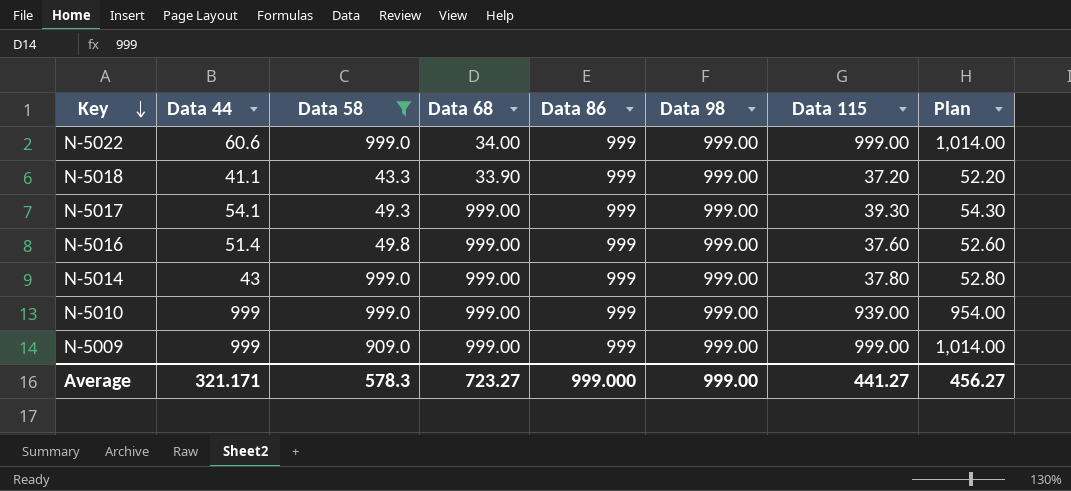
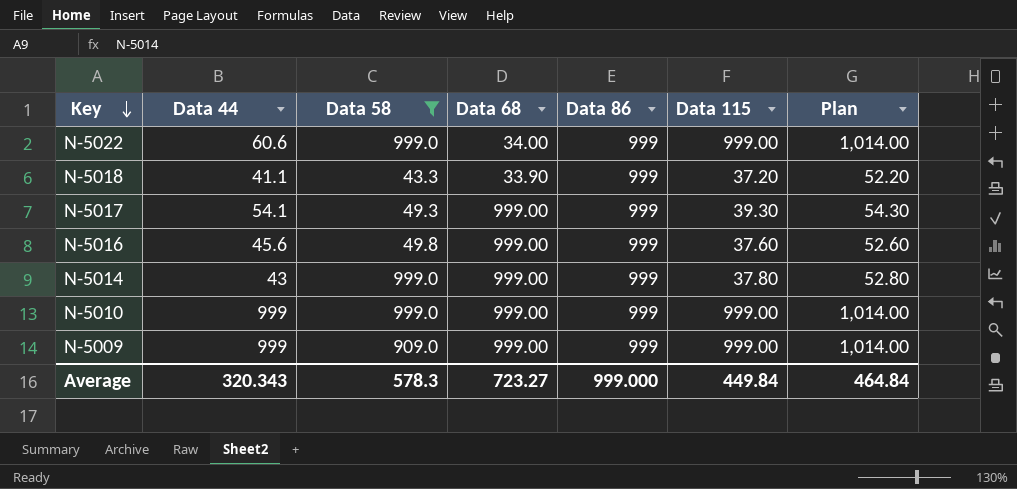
column Data 98 | position: 6 -> none
N-5016 | Data 44: 51.4 -> 45.6
N-5010 | Data 115: 939.00 -> 999.00
N-5010 | Plan: 954.00 -> 1,014.00
Average | Data 44: 321.171 -> 320.343
Average | Data 115: 441.27 -> 449.84
Average | Plan: 456.27 -> 464.84

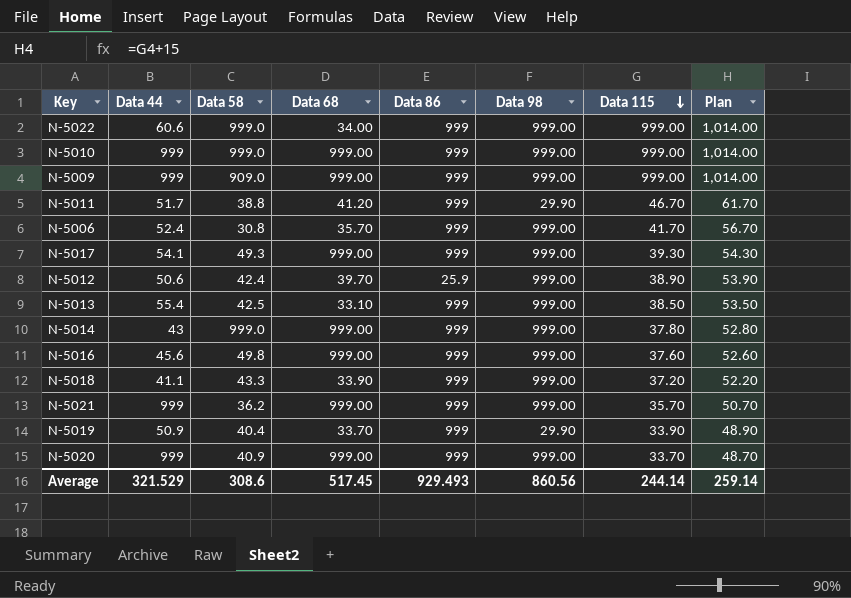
filter: Data 58 >= 43.3 -> none
row order: Key descending -> Data 115 descending
column Data 98 | position: none -> 6
Average | Data 44: 320.343 -> 321.529
Average | Data 58: 578.3 -> 308.6
Average | Data 68: 723.27 -> 517.45
Average | Data 86: 999.000 -> 929.493
Average | Data 115: 449.84 -> 244.14
Average | Plan: 464.84 -> 259.14

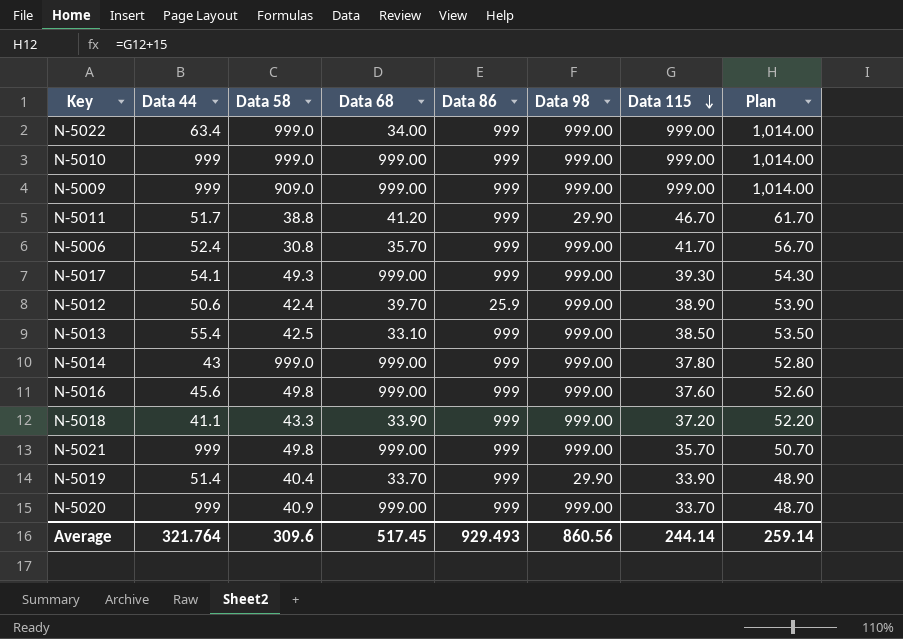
N-5022 | Data 44: 60.6 -> 63.4
N-5021 | Data 58: 36.2 -> 49.8
N-5019 | Data 44: 50.9 -> 51.4
Average | Data 44: 321.529 -> 321.764
Average | Data 58: 308.6 -> 309.6

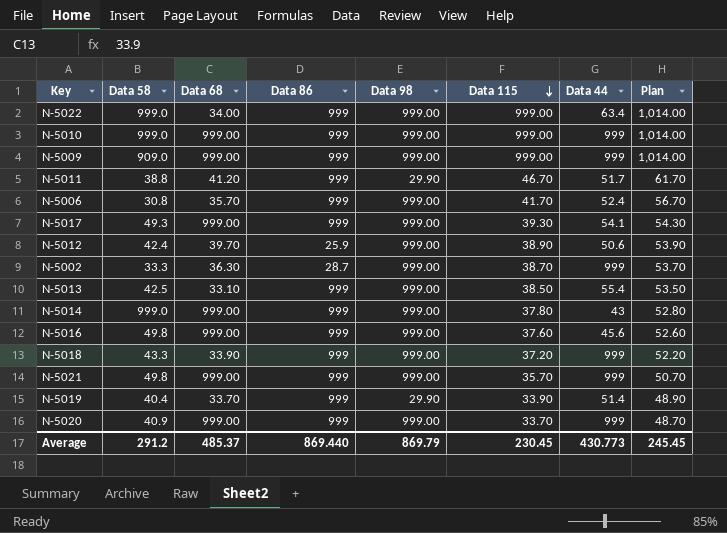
column Data 44 | position: 2 -> 7
row N-5002: none -> 33.3 | 36.30 | 28.7 | 999.00 | 38.70 | 999 | 53.70
N-5018 | Data 44: 41.1 -> 999
Average | Data 58: 309.6 -> 291.2
Average | Data 68: 517.45 -> 485.37
Average | Data 86: 929.493 -> 869.440
Average | Data 98: 860.56 -> 869.79
Average | Data 115: 244.14 -> 230.45
Average | Data 44: 321.764 -> 430.773
Average | Plan: 259.14 -> 245.45

